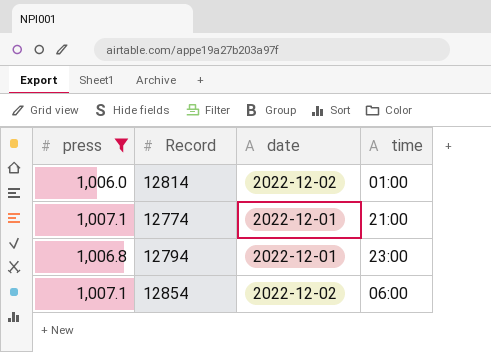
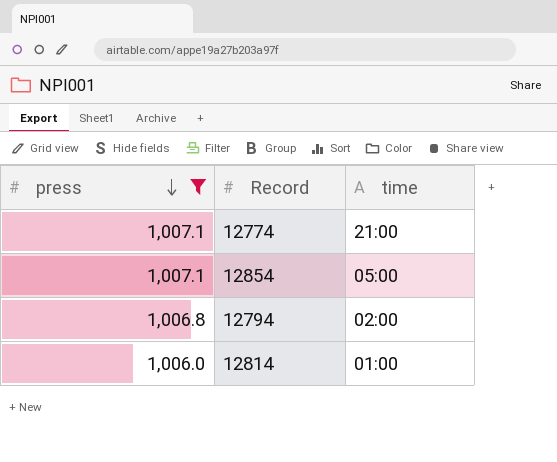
row order: none -> press descending
column date | position: 3 -> none
12854 | time: 06:00 -> 05:00
12794 | time: 23:00 -> 02:00

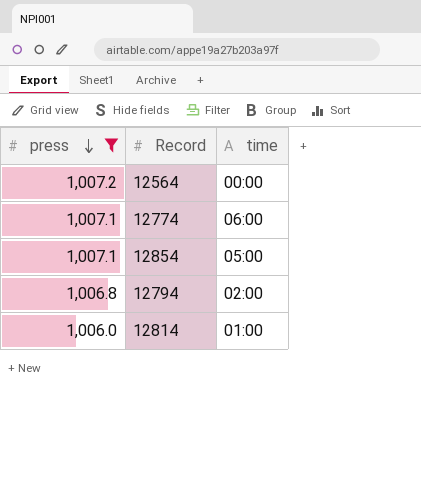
row 12564: none -> 1,007.2 | 00:00
12774 | time: 21:00 -> 06:00

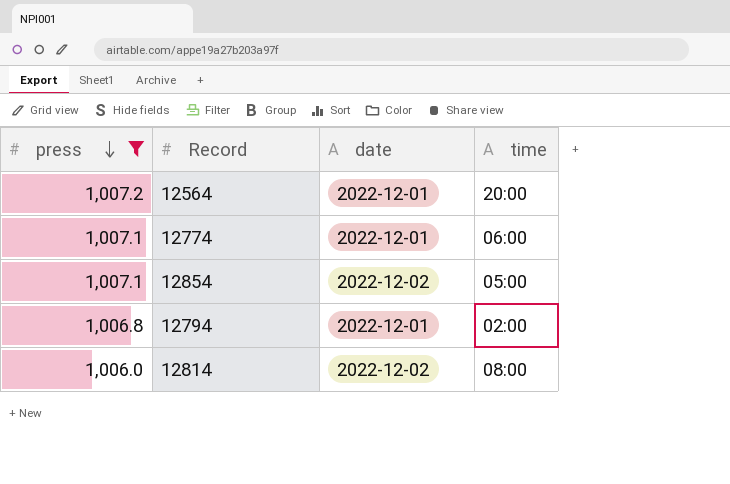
column date | position: none -> 3
12564 | time: 00:00 -> 20:00
12814 | time: 01:00 -> 08:00

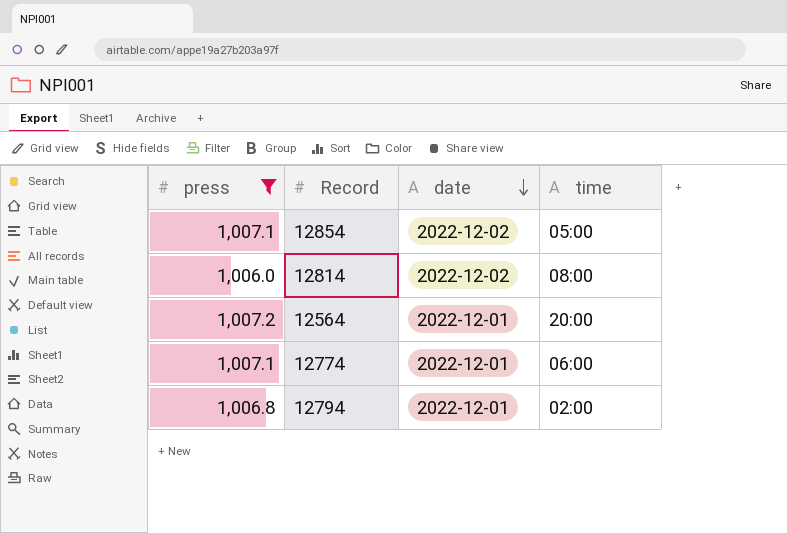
row order: press descending -> date descending

